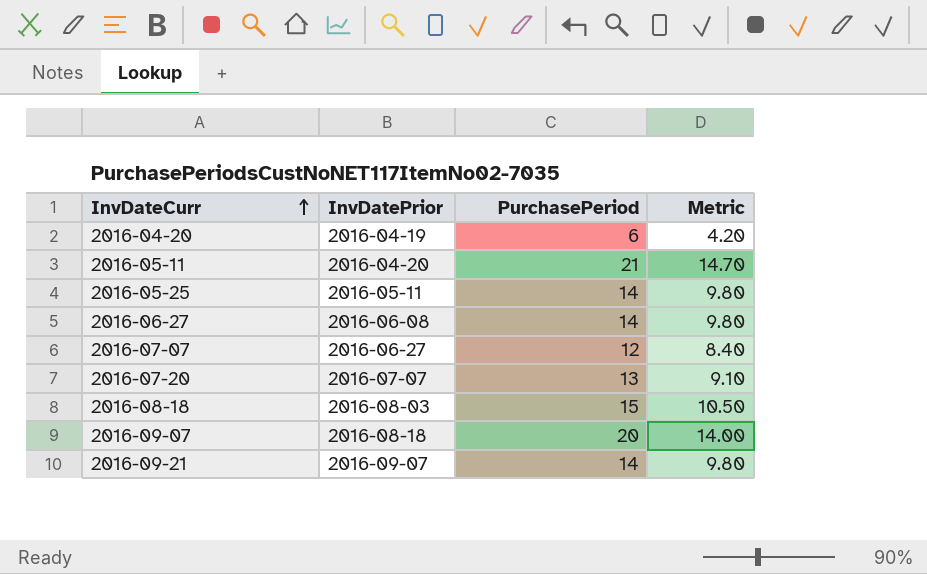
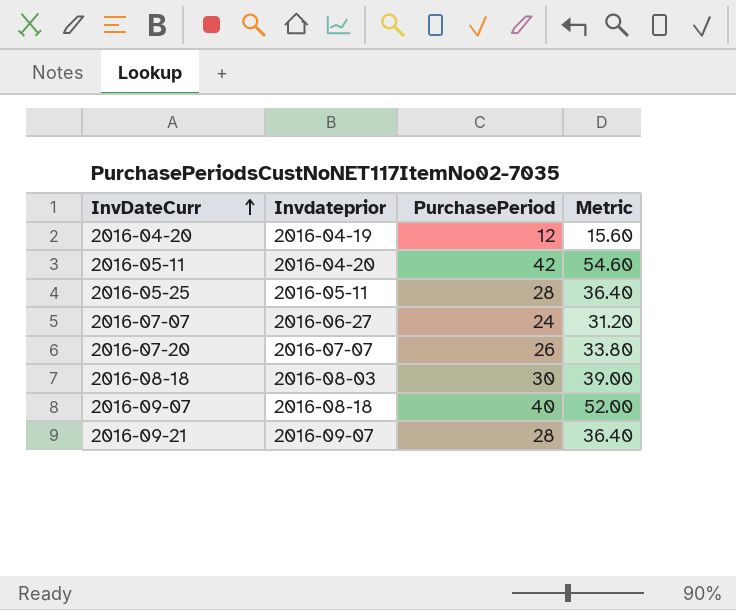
column name: InvDatePrior -> Invdateprior
column Metric | formula: [PurchasePeriod] * 0.7 -> [PurchasePeriod] * 1.3
row 2016-06-27: 2016-06-08 | 14 | 9.80 -> none
2016-04-20 | PurchasePeriod: 6 -> 12
2016-05-11 | PurchasePeriod: 21 -> 42
2016-05-25 | PurchasePeriod: 14 -> 28
2016-07-07 | PurchasePeriod: 12 -> 24
2016-07-20 | PurchasePeriod: 13 -> 26
2016-08-18 | PurchasePeriod: 15 -> 30
2016-09-07 | PurchasePeriod: 20 -> 40
2016-09-21 | PurchasePeriod: 14 -> 28

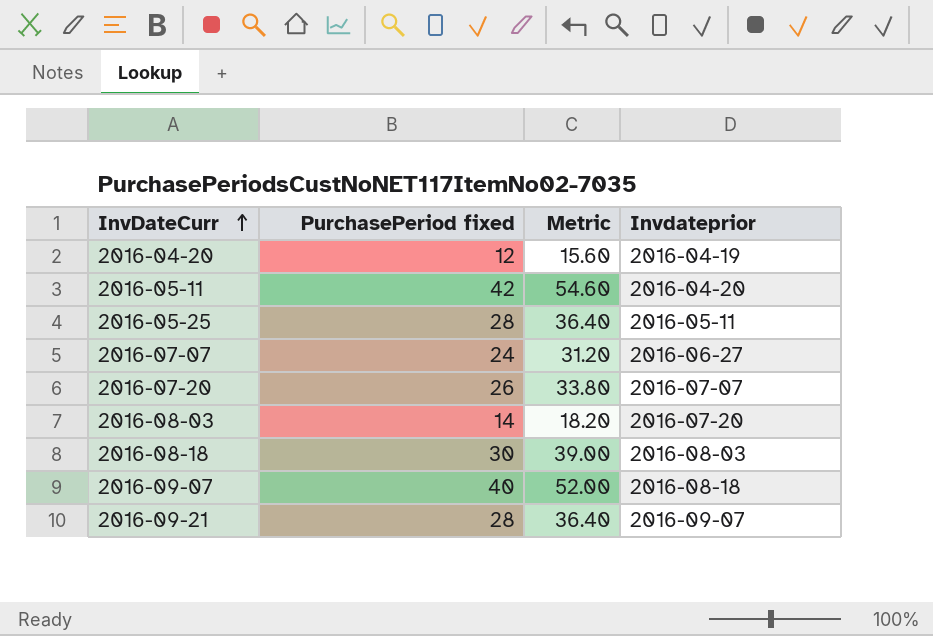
column name: PurchasePeriod -> PurchasePeriod fixed
column Invdateprior | position: 2 -> 4
row 2016-08-03: none -> 14 | 18.20 | 2016-07-20

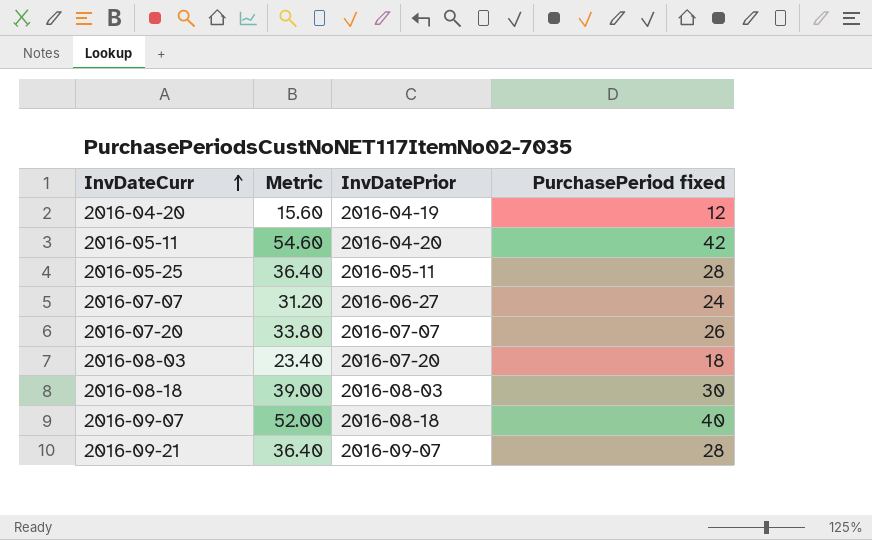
column name: Invdateprior -> InvDatePrior
column PurchasePeriod fixed | position: 2 -> 4
2016-08-03 | Metric: 18.20 -> 23.40
2016-08-03 | PurchasePeriod fixed: 14 -> 18

